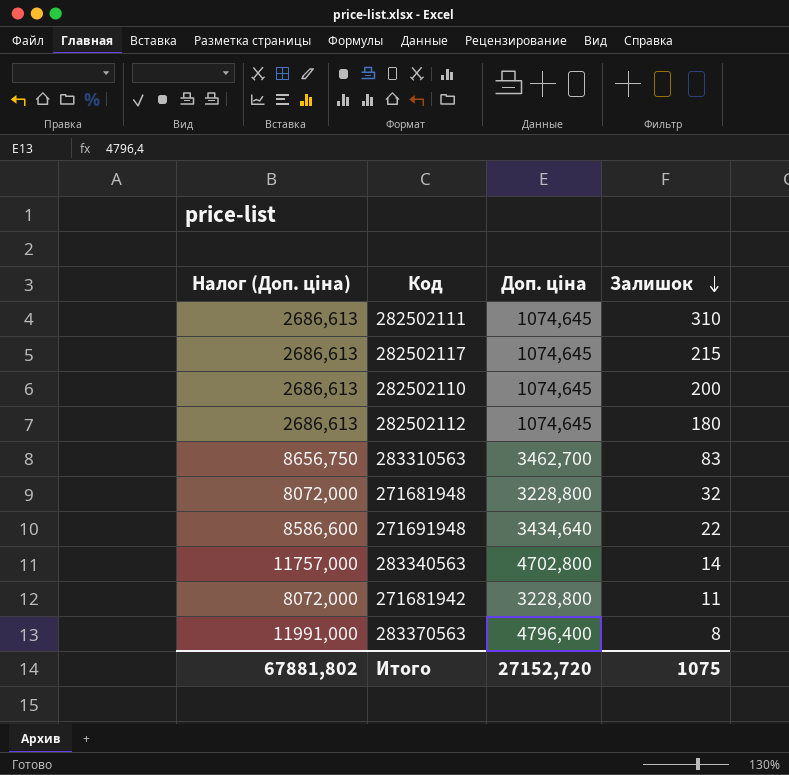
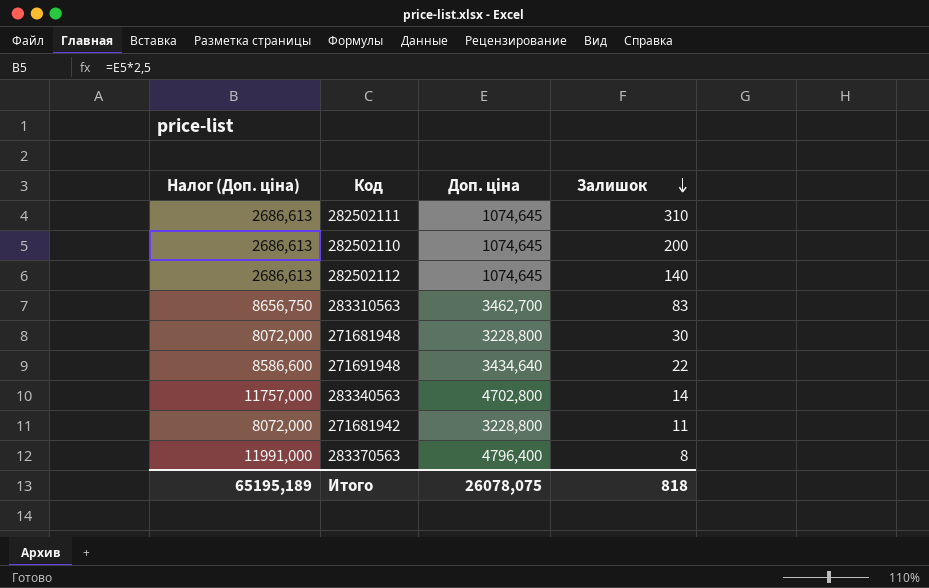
row 282502117: 2686,613 | 1074,645 | 215 -> none
282502112 | Залишок: 180 -> 140
271681948 | Залишок: 32 -> 30
Итого | Налог (Доп. ціна): 67881,802 -> 65195,189
Итого | Доп. ціна: 27152,720 -> 26078,075
Итого | Залишок: 1075 -> 818

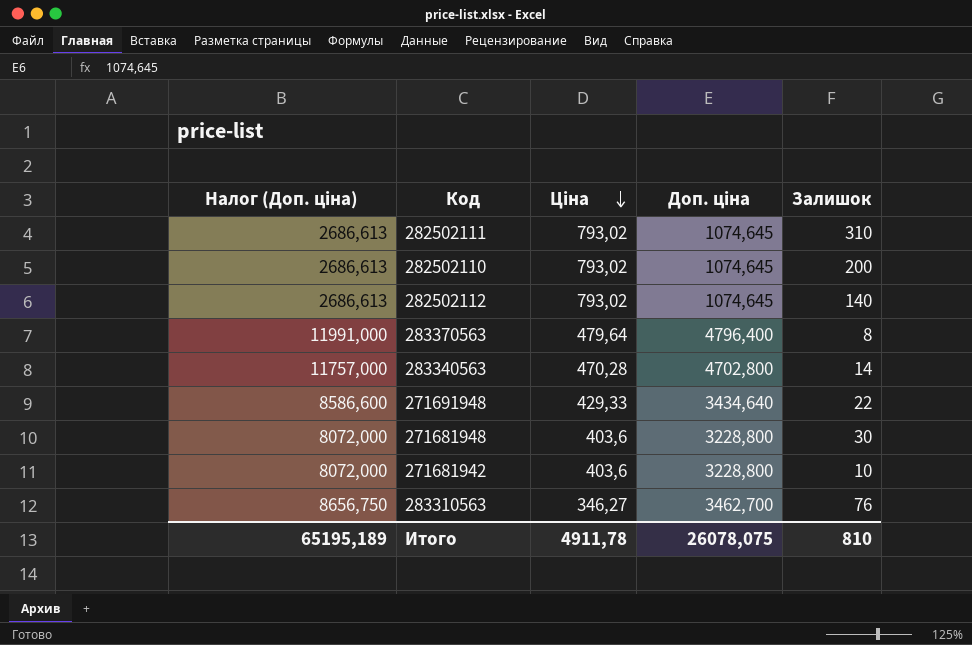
row order: Залишок descending -> Ціна descending
column Ціна | position: none -> 3
271681942 | Залишок: 11 -> 10
283310563 | Залишок: 83 -> 76
Итого | Залишок: 818 -> 810

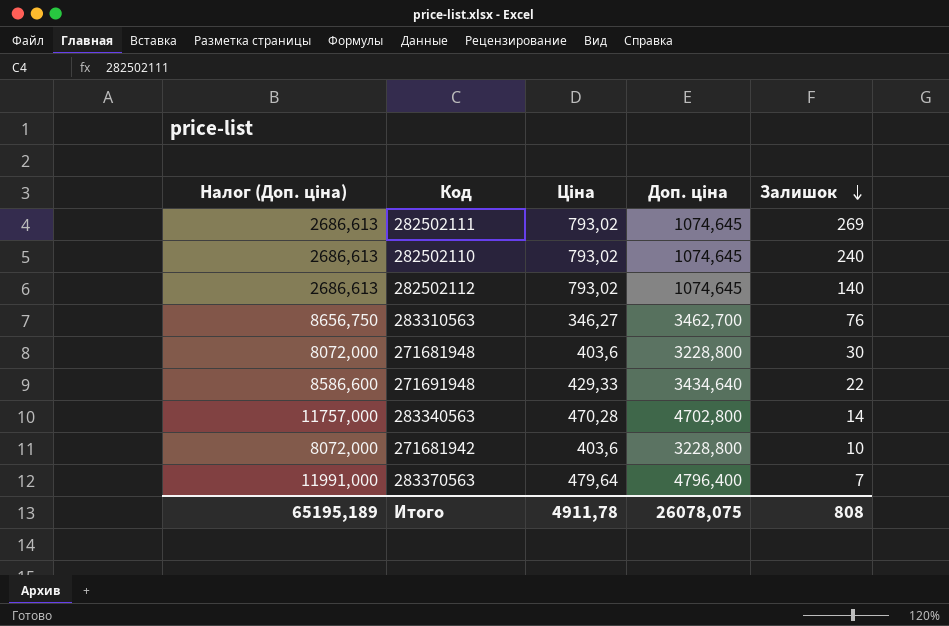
row order: Ціна descending -> Залишок descending
282502111 | Залишок: 310 -> 269
282502110 | Залишок: 200 -> 240
283370563 | Залишок: 8 -> 7
Итого | Залишок: 810 -> 808

